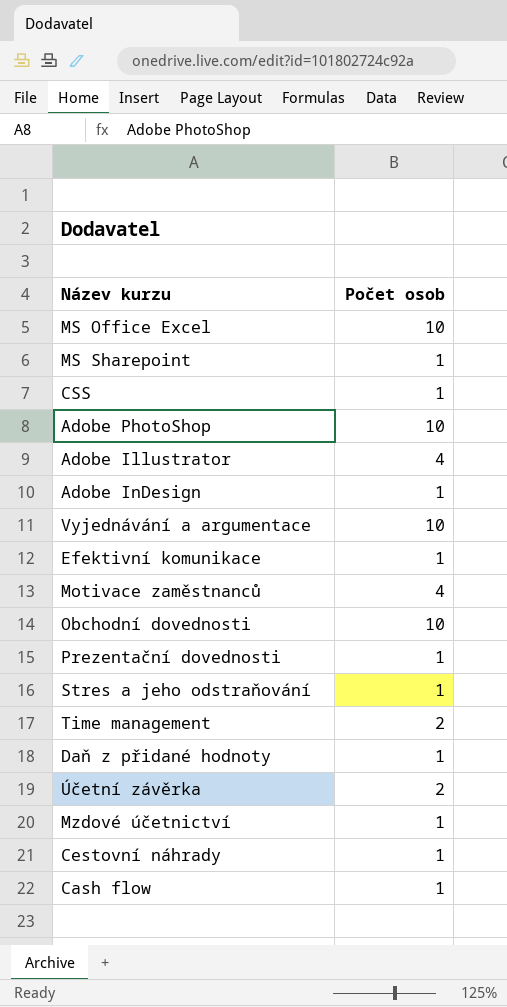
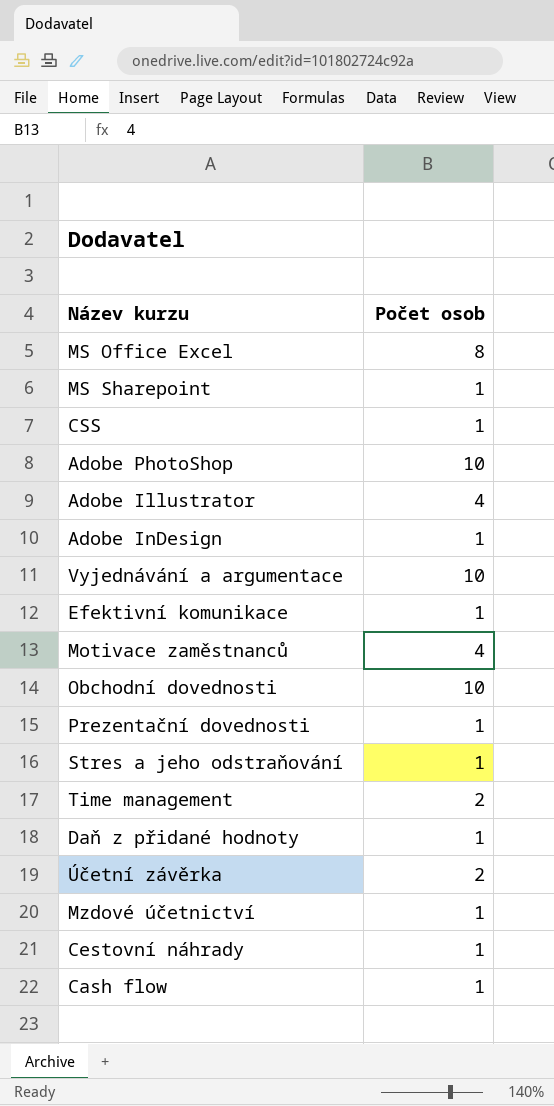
MS Office Excel | Počet osob: 10 -> 8

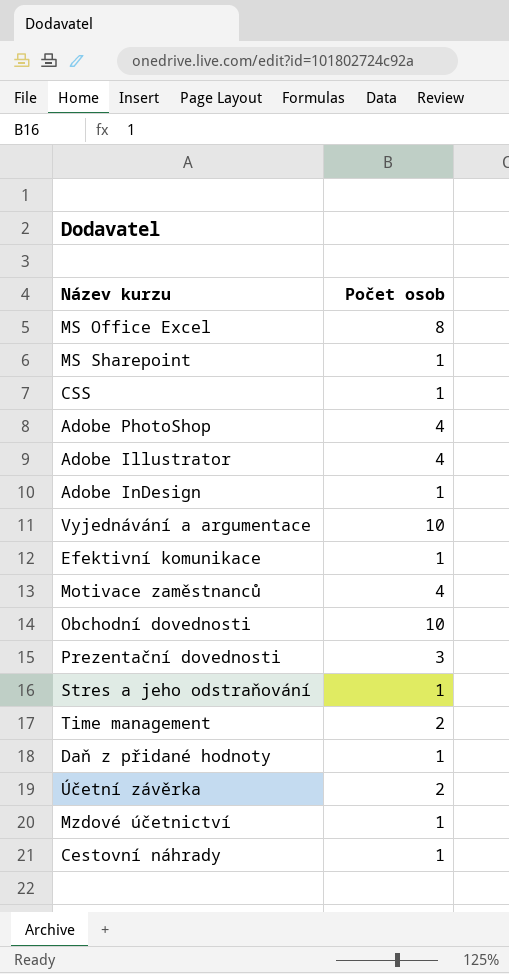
row Cash flow: 1 -> none
Adobe PhotoShop | Počet osob: 10 -> 4
Prezentační dovednosti | Počet osob: 1 -> 3

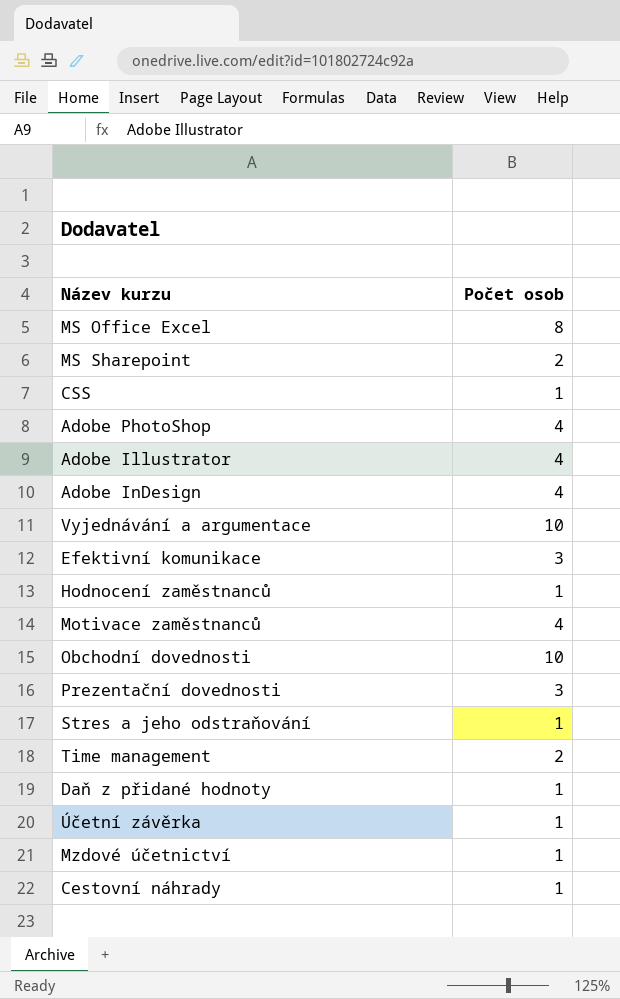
MS Sharepoint | Počet osob: 1 -> 2
Adobe InDesign | Počet osob: 1 -> 4
Efektivní komunikace | Počet osob: 1 -> 3
row Hodnocení zaměstnanců: none -> 1
Účetní závěrka | Počet osob: 2 -> 1

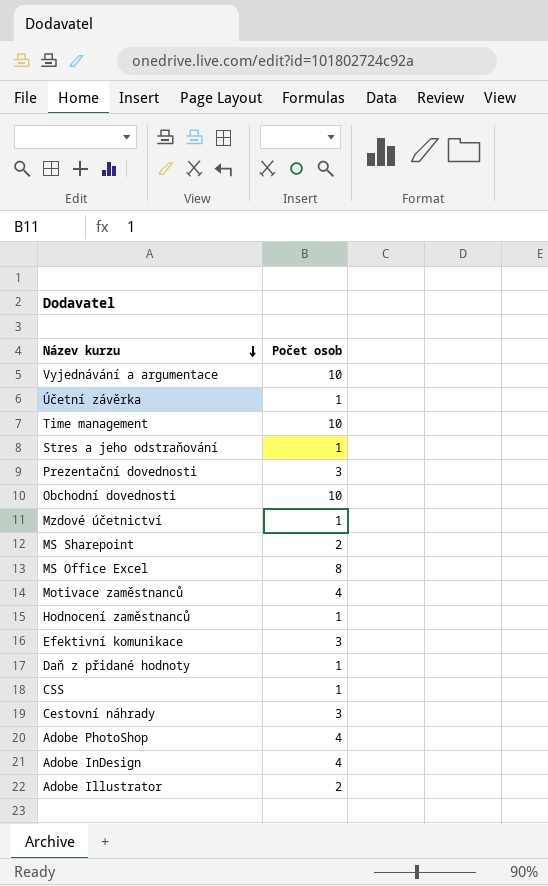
row order: none -> Název kurzu descending
Time management | Počet osob: 2 -> 10
Cestovní náhrady | Počet osob: 1 -> 3
Adobe Illustrator | Počet osob: 4 -> 2

